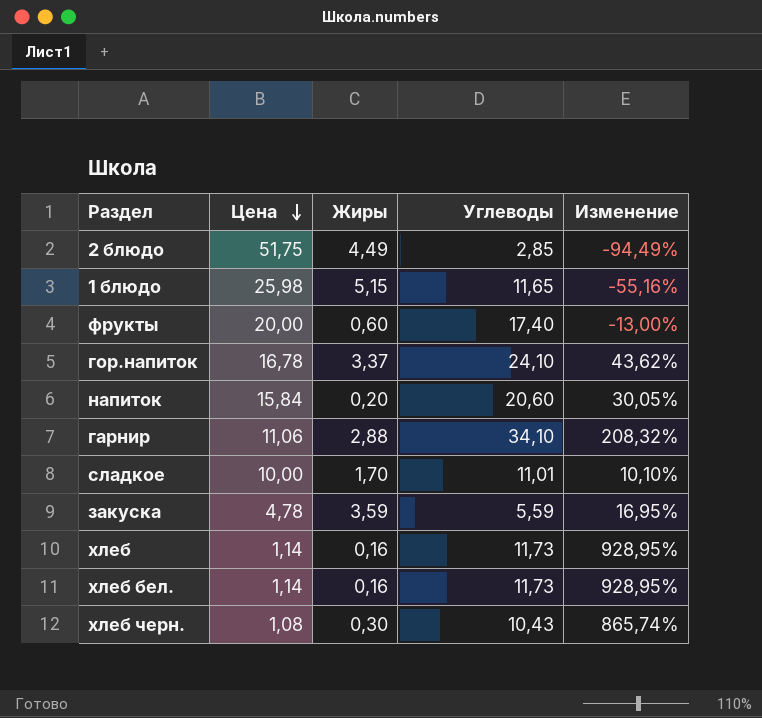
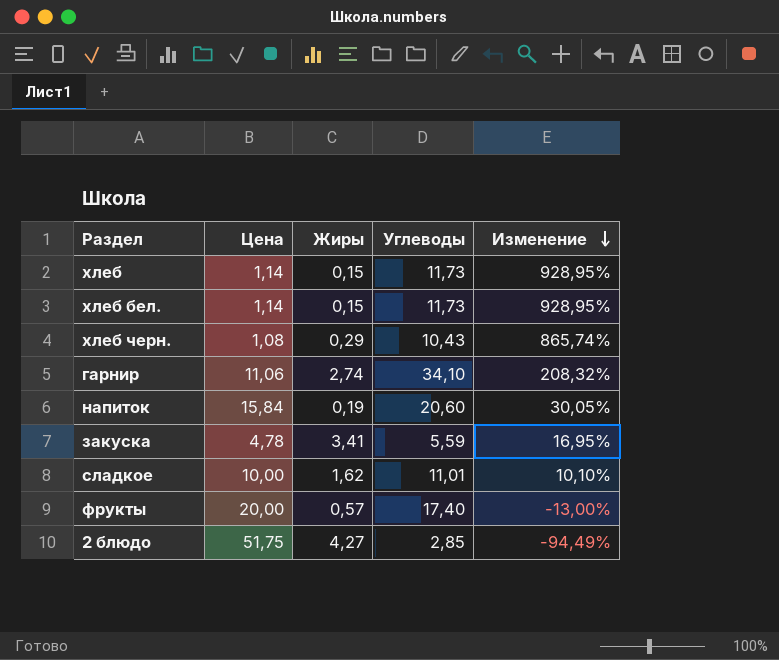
row order: Цена descending -> Изменение descending
row 1 блюдо: 25,98 | 5,15 | 11,65 | -55,16% -> none
row гор.напиток: 16,78 | 3,37 | 24,10 | 43,62% -> none
хлеб | Жиры: 0,16 -> 0,15
хлеб бел. | Жиры: 0,16 -> 0,15
хлеб черн. | Жиры: 0,30 -> 0,29
гарнир | Жиры: 2,88 -> 2,74
напиток | Жиры: 0,20 -> 0,19
закуска | Жиры: 3,59 -> 3,41
сладкое | Жиры: 1,70 -> 1,62
фрукты | Жиры: 0,60 -> 0,57
2 блюдо | Жиры: 4,49 -> 4,27

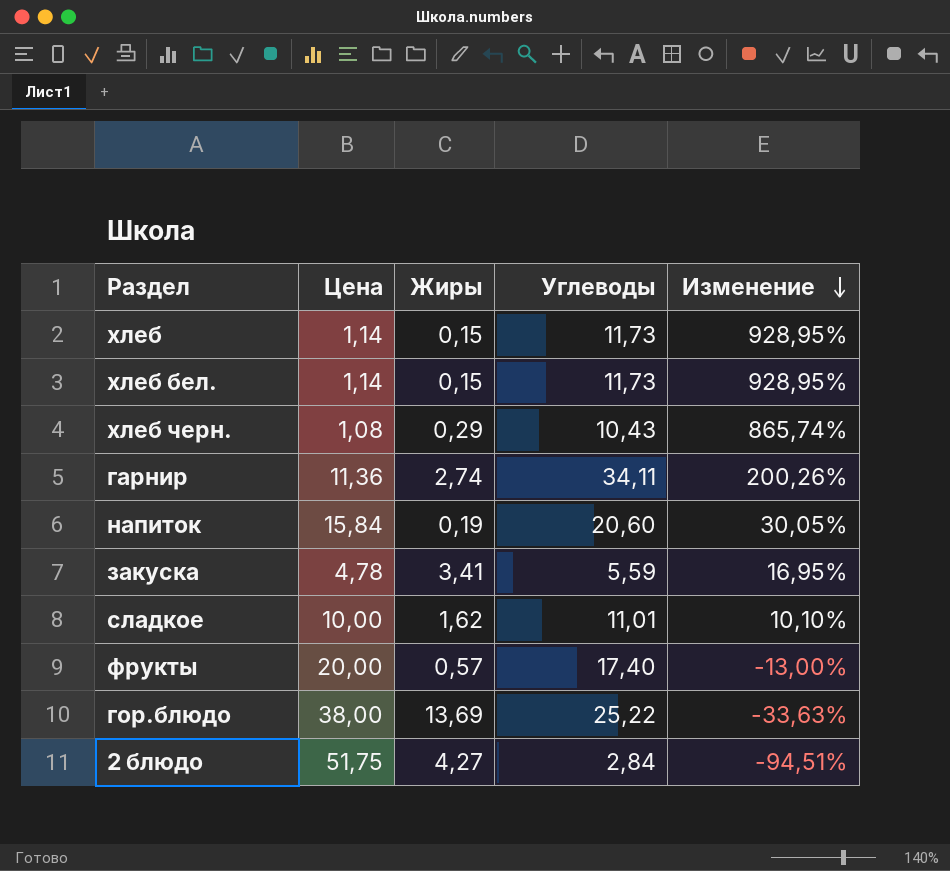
гарнир | Цена: 11,06 -> 11,36
гарнир | Углеводы: 34,10 -> 34,11
гарнир | Изменение: 208,32% -> 200,26%
row гор.блюдо: none -> 38,00 | 13,69 | 25,22 | -33,63%
2 блюдо | Углеводы: 2,85 -> 2,84
2 блюдо | Изменение: -94,49% -> -94,51%

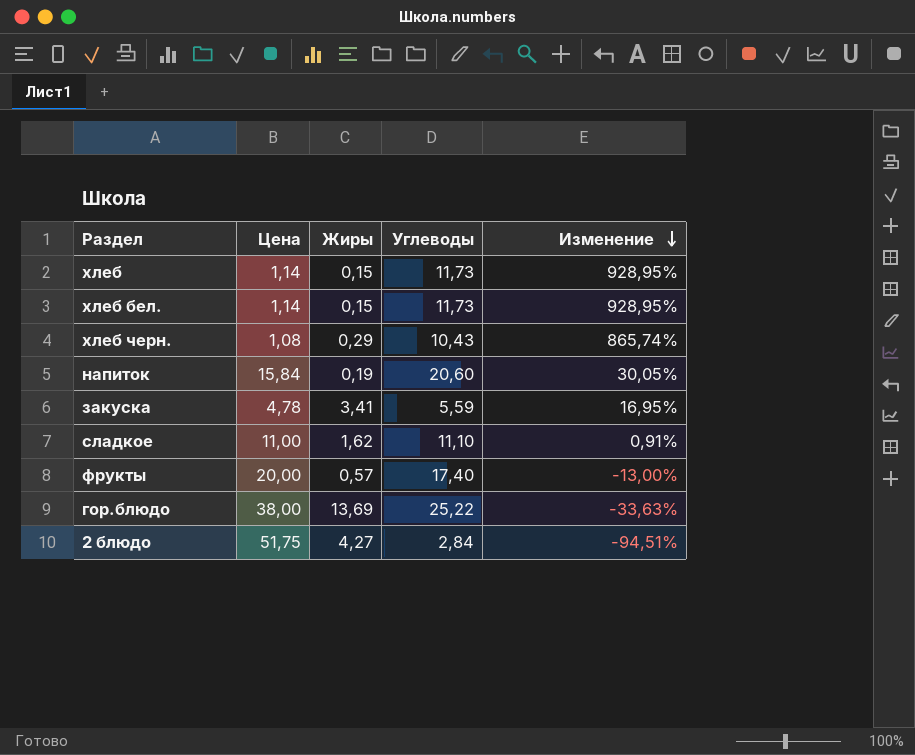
row гарнир: 11,36 | 2,74 | 34,11 | 200,26% -> none
сладкое | Цена: 10,00 -> 11,00
сладкое | Углеводы: 11,01 -> 11,10
сладкое | Изменение: 10,10% -> 0,91%

